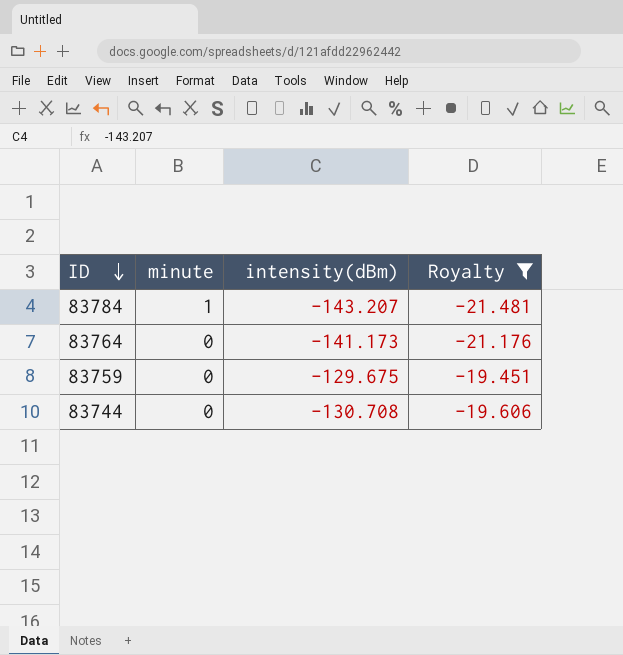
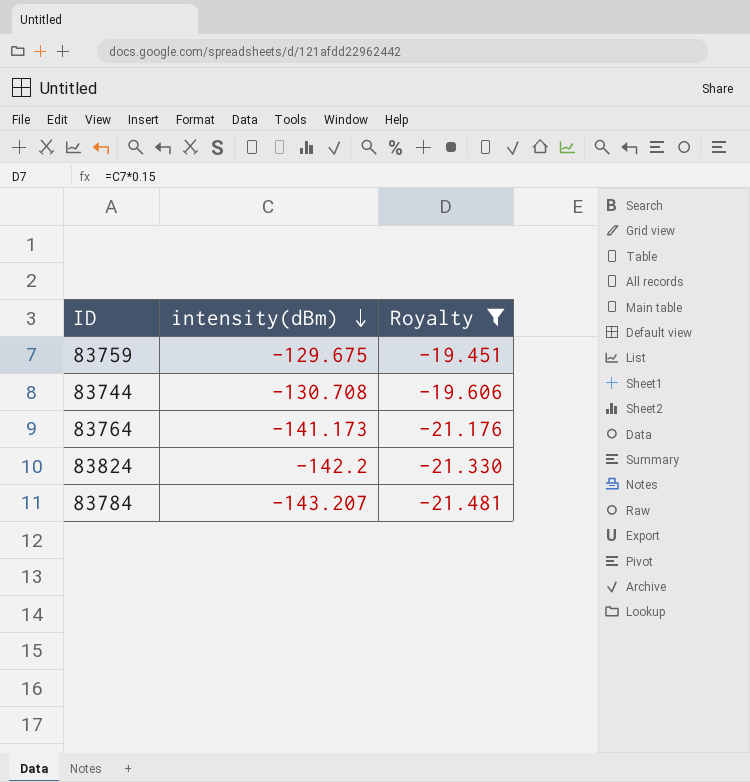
row order: ID descending -> intensity(dBm) descending
column minute | position: 2 -> none
row 83824: none -> -142.2 | -21.330

